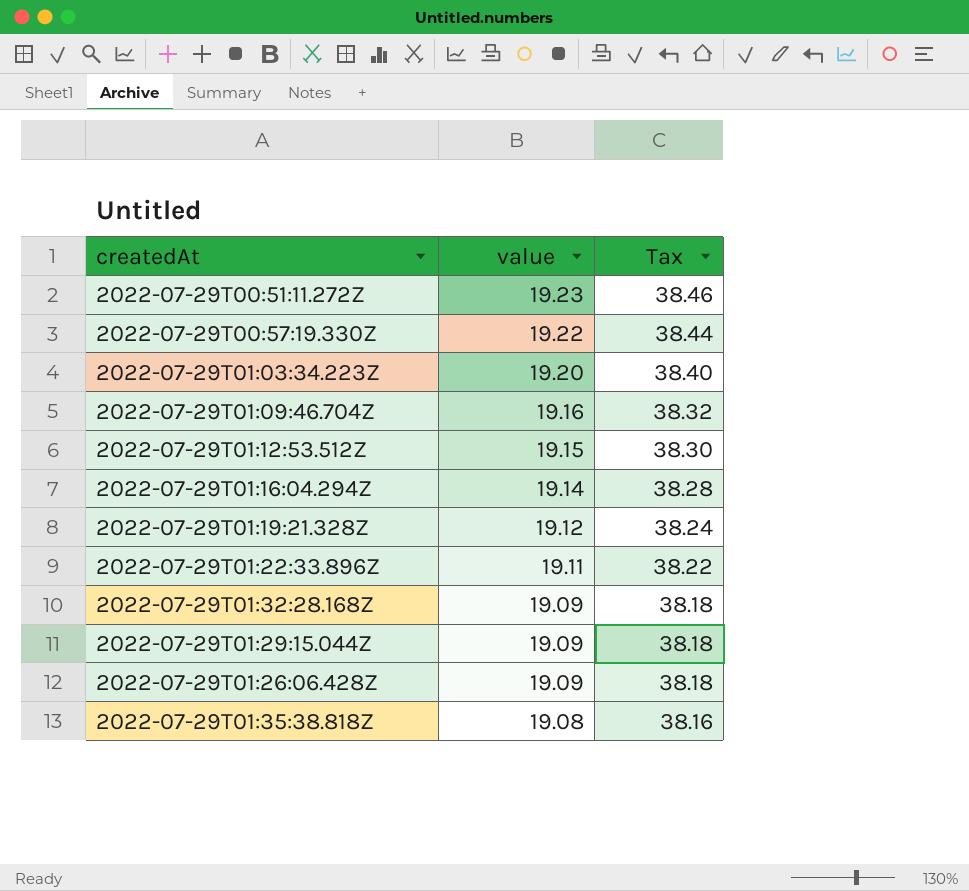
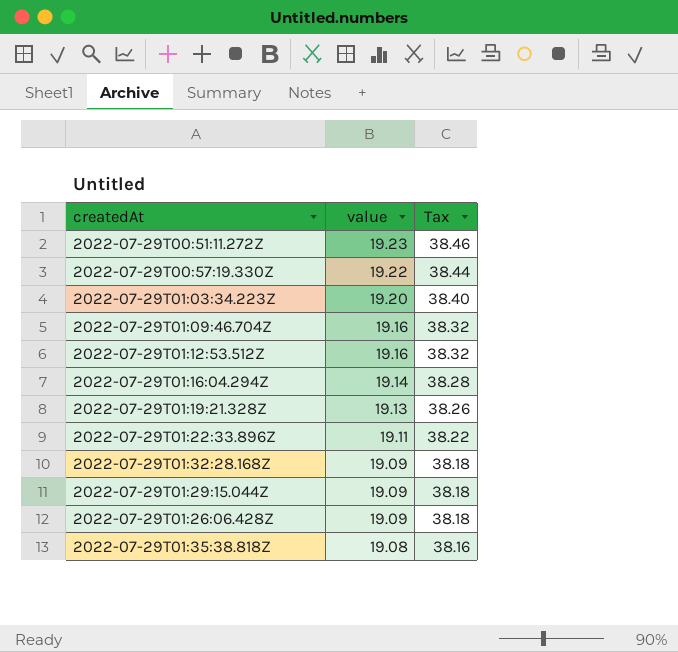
2022-07-29T01:12:53.512Z | value: 19.15 -> 19.16
2022-07-29T01:12:53.512Z | Tax: 38.30 -> 38.32
2022-07-29T01:19:21.328Z | value: 19.12 -> 19.13
2022-07-29T01:19:21.328Z | Tax: 38.24 -> 38.26

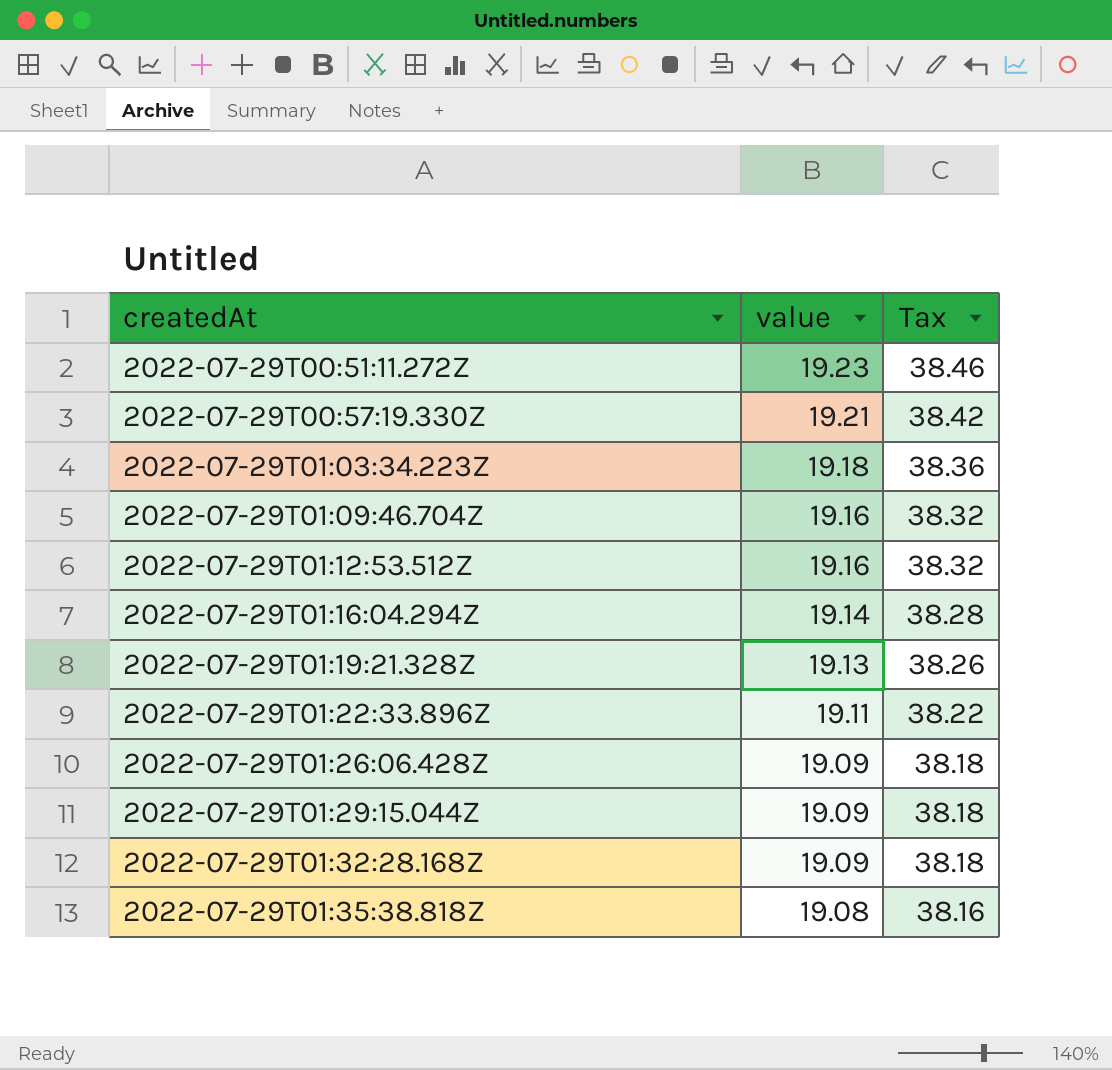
row order: value descending -> createdAt ascending
2022-07-29T00:57:19.330Z | value: 19.22 -> 19.21
2022-07-29T00:57:19.330Z | Tax: 38.44 -> 38.42
2022-07-29T01:03:34.223Z | value: 19.20 -> 19.18
2022-07-29T01:03:34.223Z | Tax: 38.40 -> 38.36

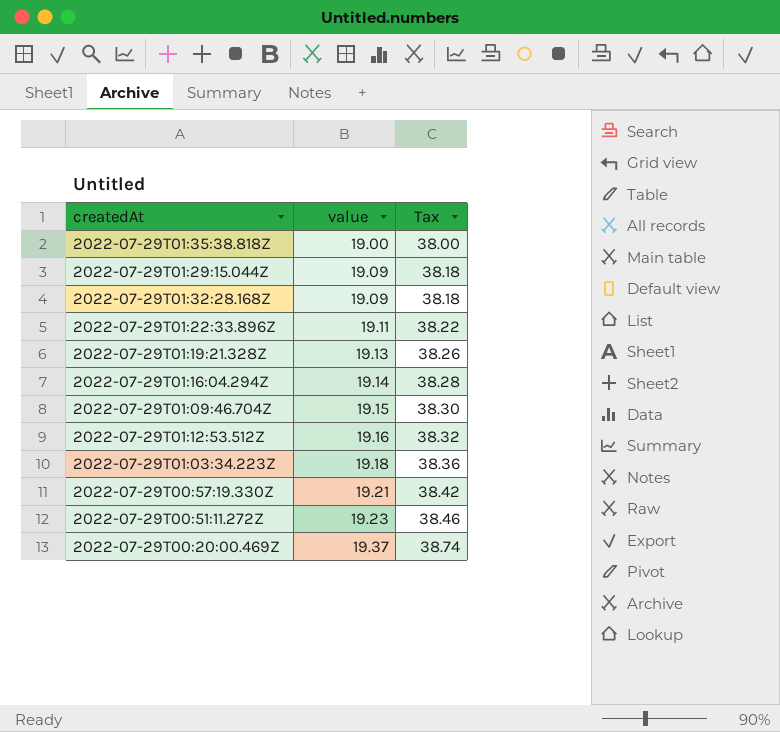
row order: createdAt ascending -> value ascending
row 2022-07-29T01:26:06.428Z: 19.09 | 38.18 -> none
2022-07-29T01:35:38.818Z | value: 19.08 -> 19.00
2022-07-29T01:35:38.818Z | Tax: 38.16 -> 38.00
2022-07-29T01:09:46.704Z | value: 19.16 -> 19.15
2022-07-29T01:09:46.704Z | Tax: 38.32 -> 38.30
row 2022-07-29T00:20:00.469Z: none -> 19.37 | 38.74

